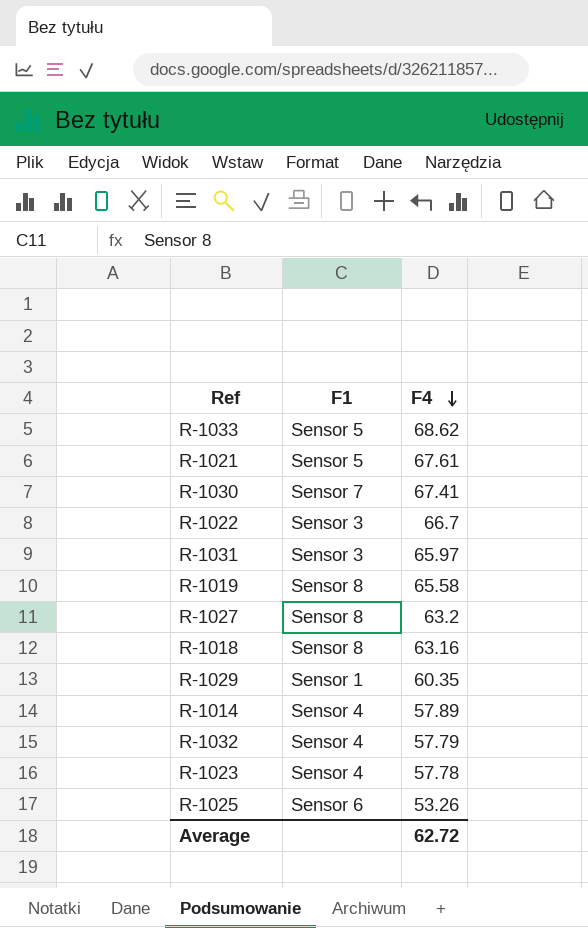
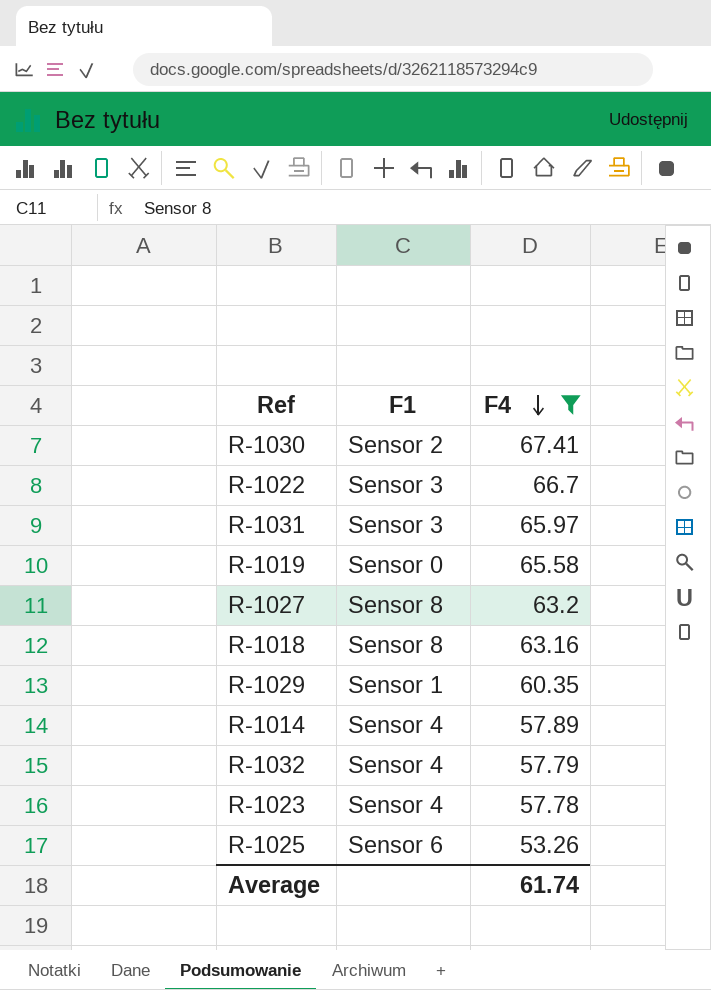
filter: none -> F4 <= 67.41
R-1030 | F1: Sensor 7 -> Sensor 2
R-1019 | F1: Sensor 8 -> Sensor 0
Average | F4: 62.72 -> 61.74

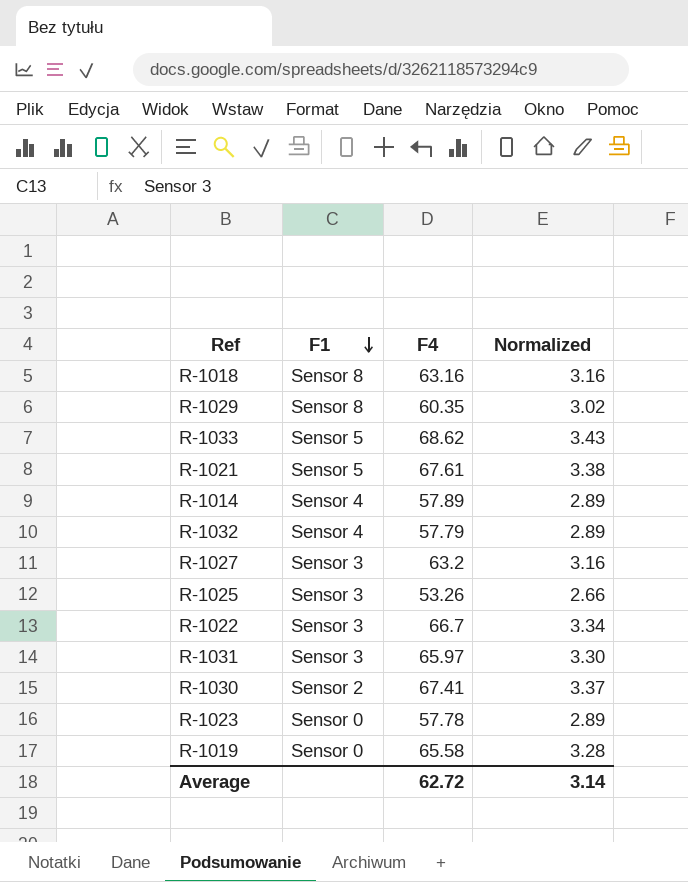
filter: F4 <= 67.41 -> none
row order: F4 descending -> F1 descending
column Normalized | formula: none -> [F4] * 0.05
R-1029 | F1: Sensor 1 -> Sensor 8
R-1027 | F1: Sensor 8 -> Sensor 3
R-1025 | F1: Sensor 6 -> Sensor 3
R-1023 | F1: Sensor 4 -> Sensor 0
Average | F4: 61.74 -> 62.72

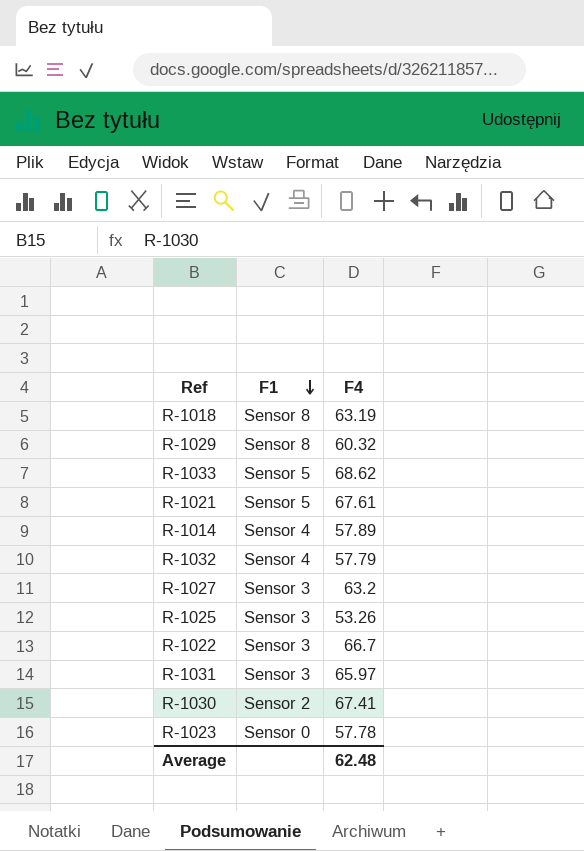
column Normalized | formula: [F4] * 0.05 -> none
row R-1019: Sensor 0 | 65.58 | 3.28 -> none
R-1018 | F4: 63.16 -> 63.19
R-1029 | F4: 60.35 -> 60.32
Average | F4: 62.72 -> 62.48

